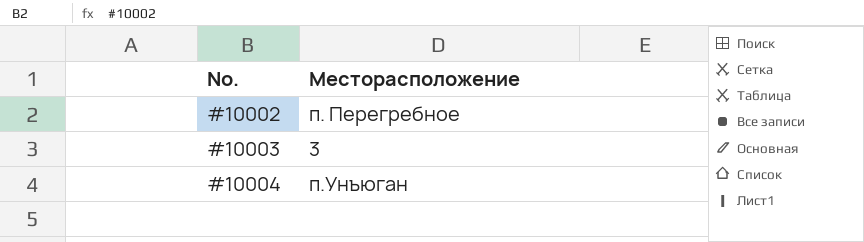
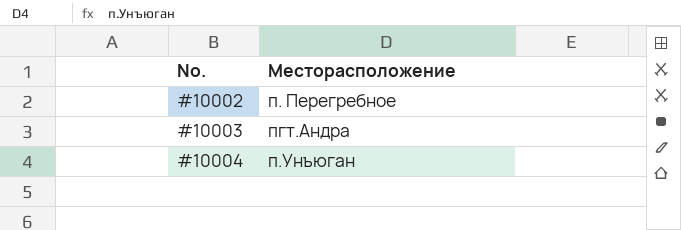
#10003 | Месторасположение: 3 -> пгт.Андра

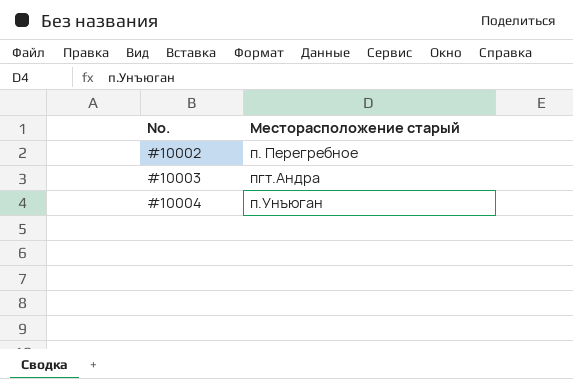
column name: Месторасположение -> Месторасположение старый

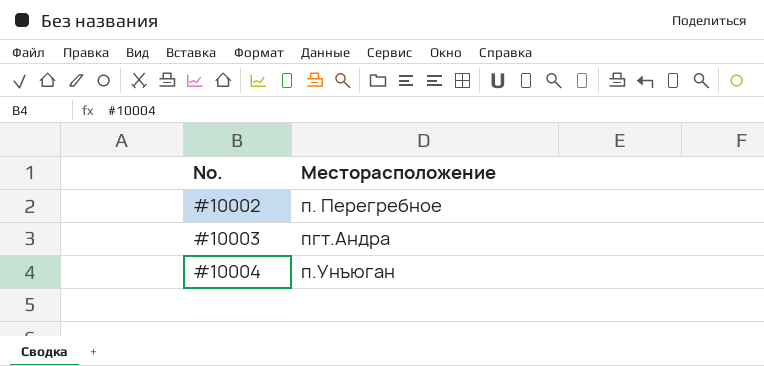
column name: Месторасположение старый -> Месторасположение

